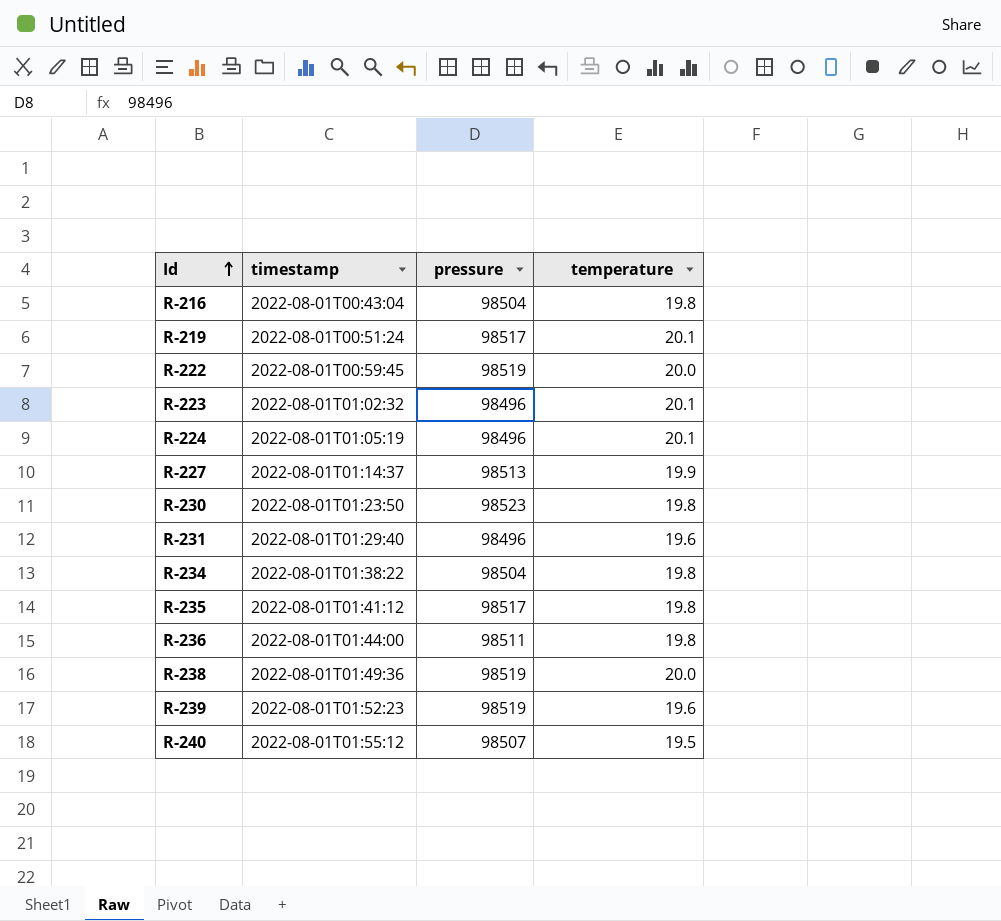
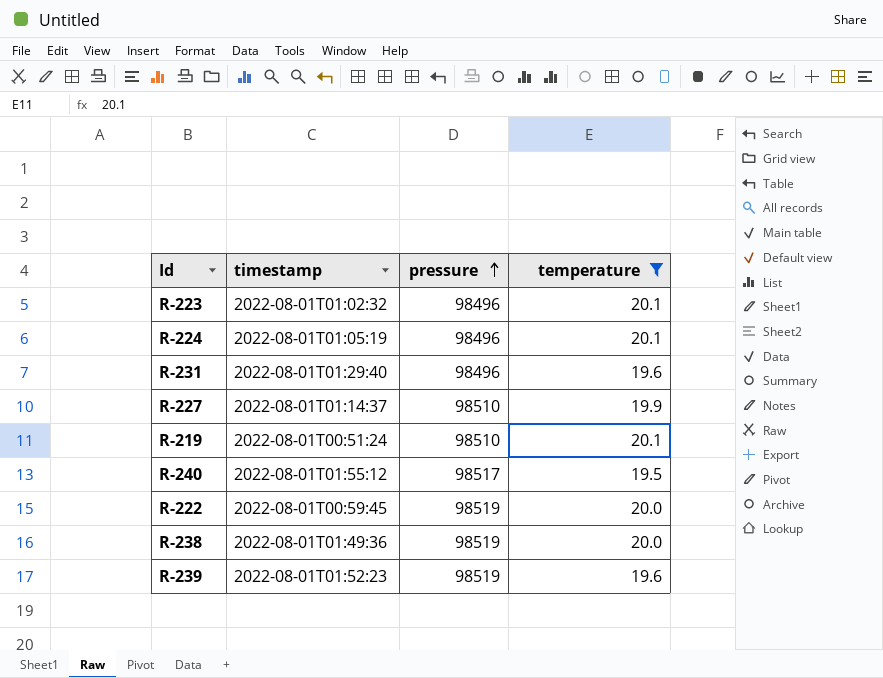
filter: none -> temperature != 19.8
row order: Id ascending -> pressure ascending
R-227 | pressure: 98513 -> 98510
R-219 | pressure: 98517 -> 98510
R-240 | pressure: 98507 -> 98517

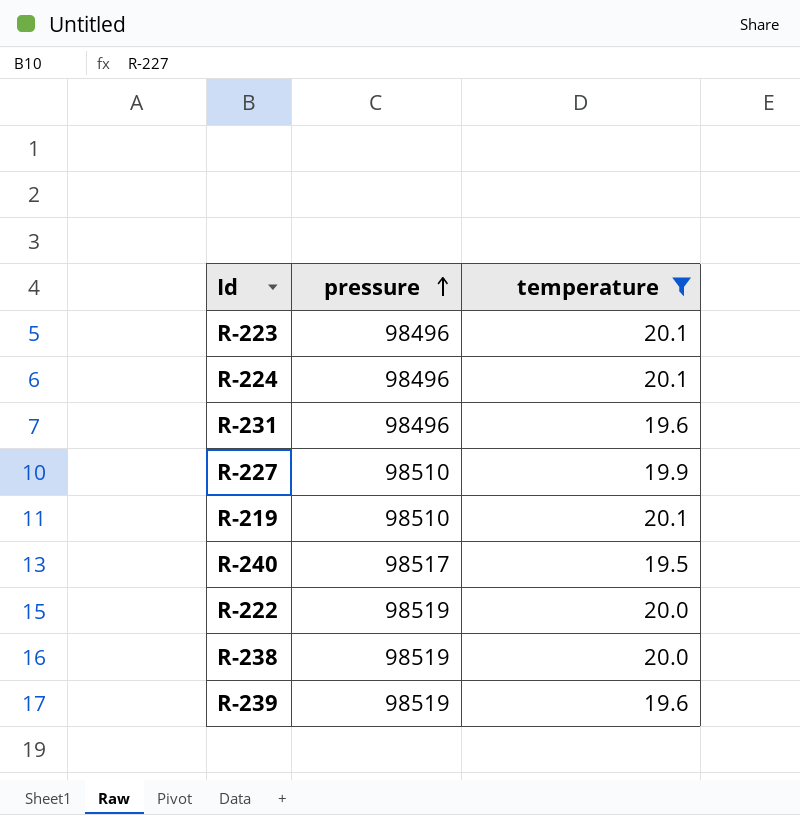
column timestamp | position: 2 -> none

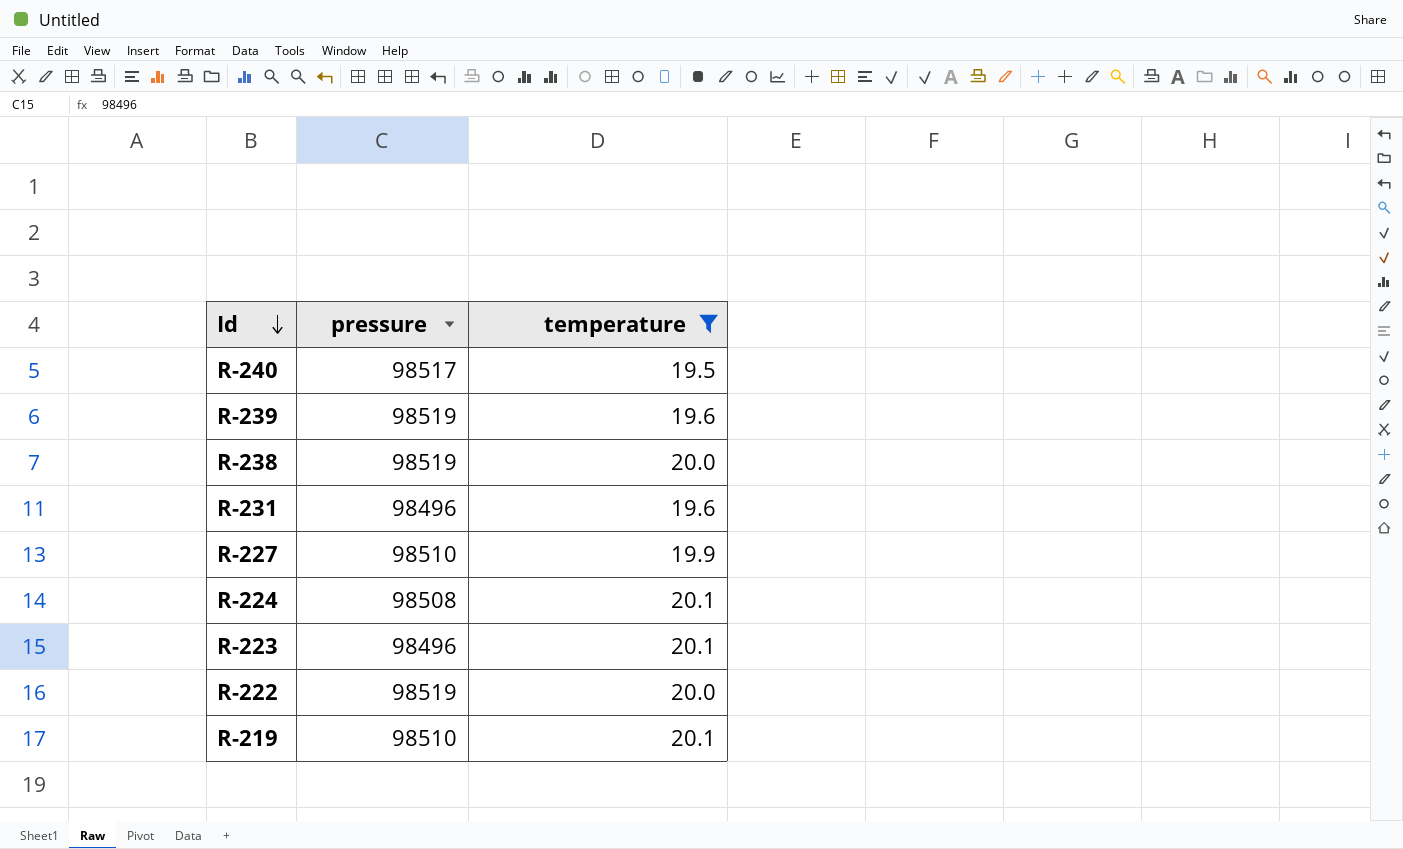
row order: pressure ascending -> Id descending
R-224 | pressure: 98496 -> 98508

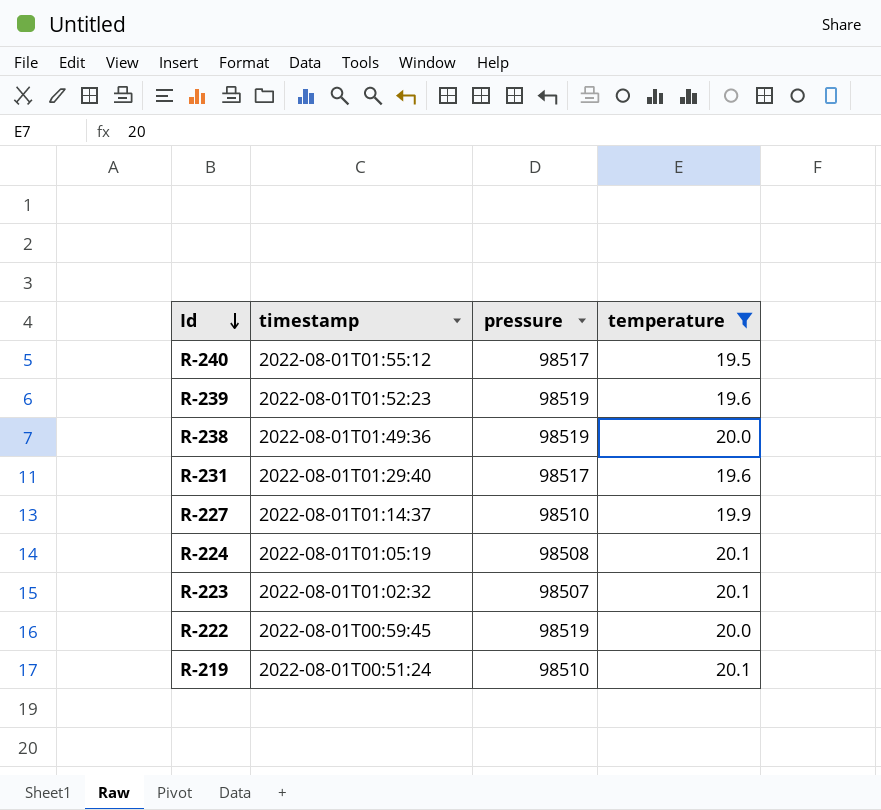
column timestamp | position: none -> 2
R-231 | pressure: 98496 -> 98517
R-223 | pressure: 98496 -> 98507

